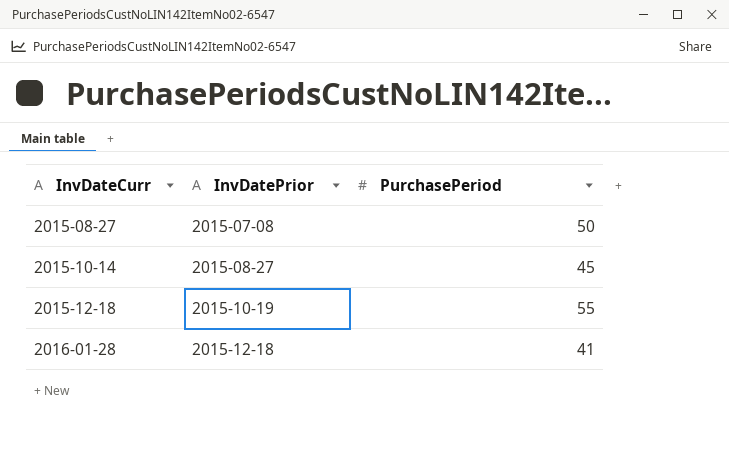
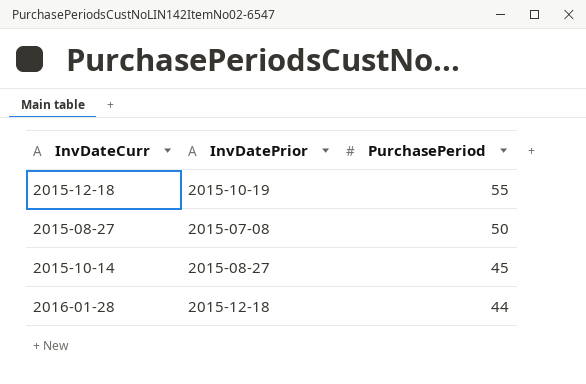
row order: InvDateCurr ascending -> PurchasePeriod descending
2016-01-28 | PurchasePeriod: 41 -> 44

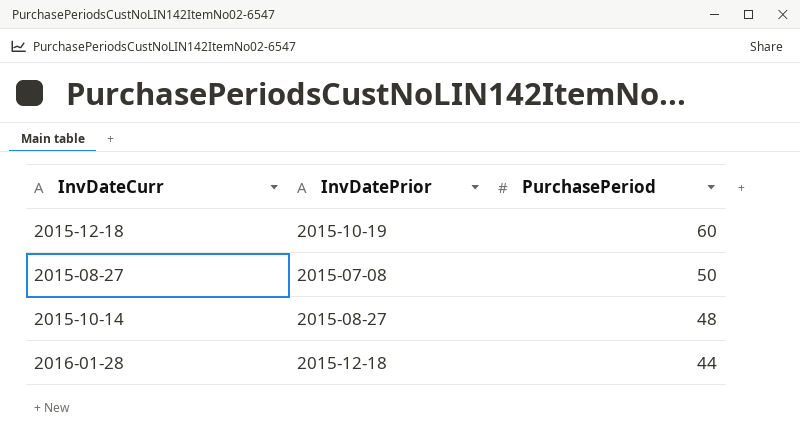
2015-12-18 | PurchasePeriod: 55 -> 60
2015-10-14 | PurchasePeriod: 45 -> 48

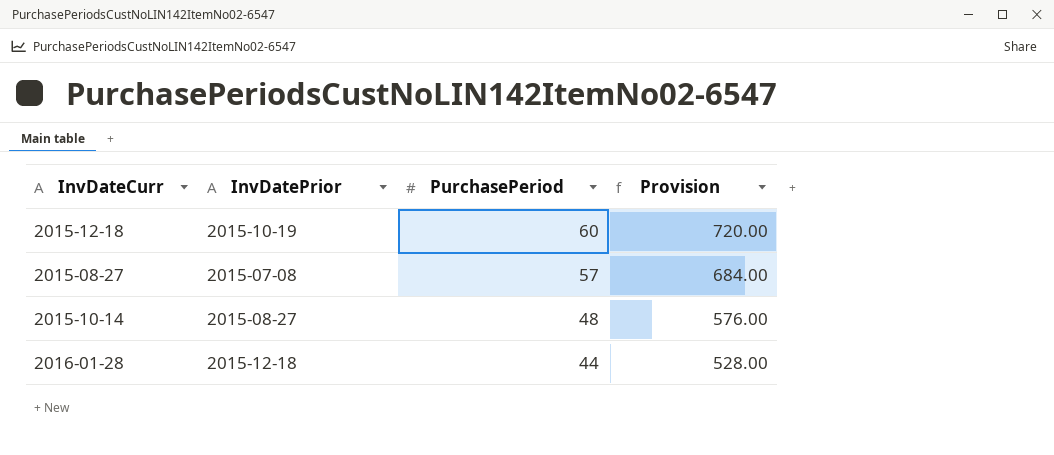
column Provision | formula: none -> [PurchasePeriod] * 12
2015-08-27 | PurchasePeriod: 50 -> 57

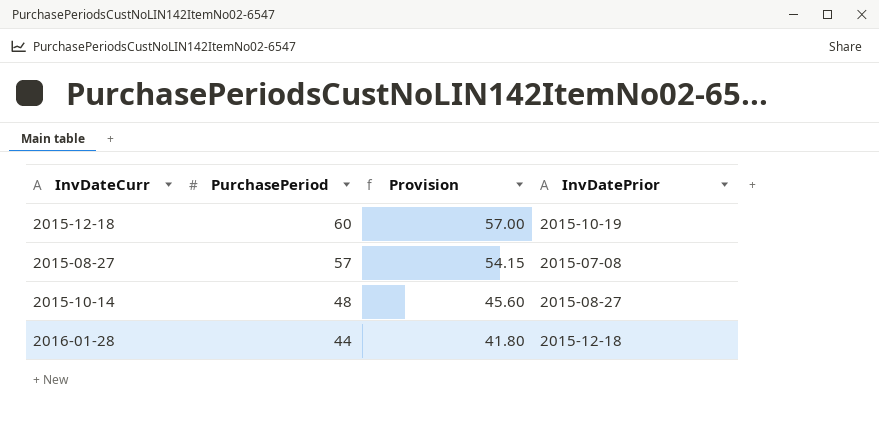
column Provision | formula: [PurchasePeriod] * 12 -> [PurchasePeriod] * 0.95
column InvDatePrior | position: 2 -> 4

